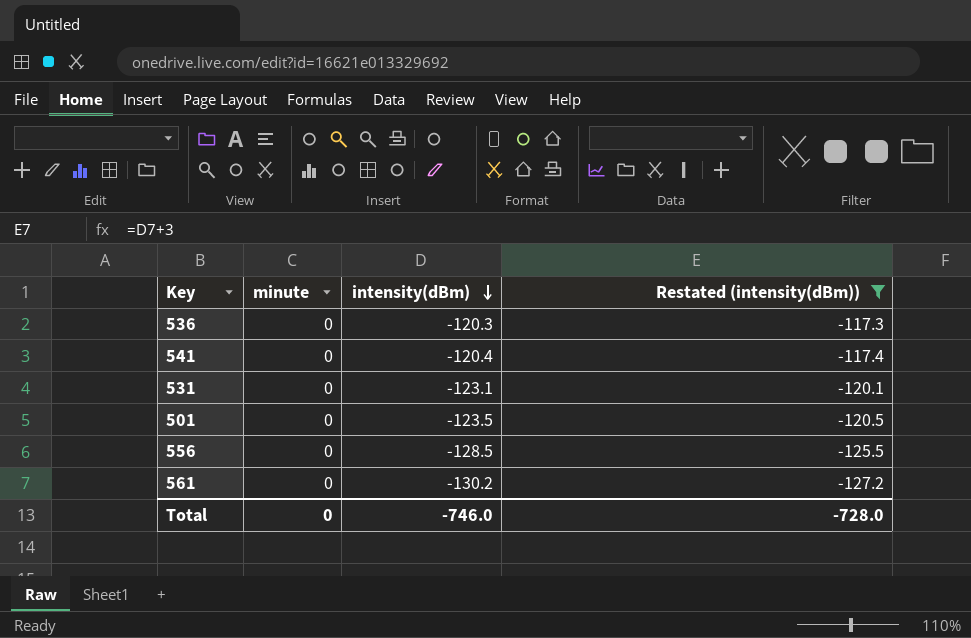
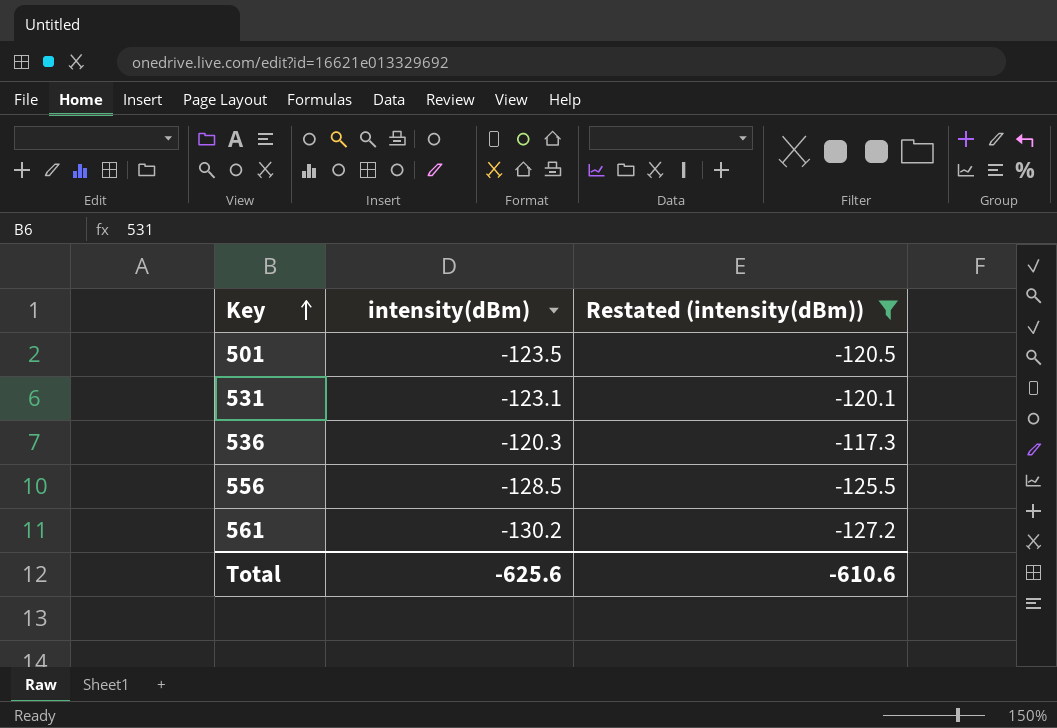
row order: intensity(dBm) descending -> Key ascending
column minute | position: 2 -> none
row 541: 0 | -120.4 | -117.4 -> none
Total | intensity(dBm): -746.0 -> -625.6
Total | Restated (intensity(dBm)): -728.0 -> -610.6

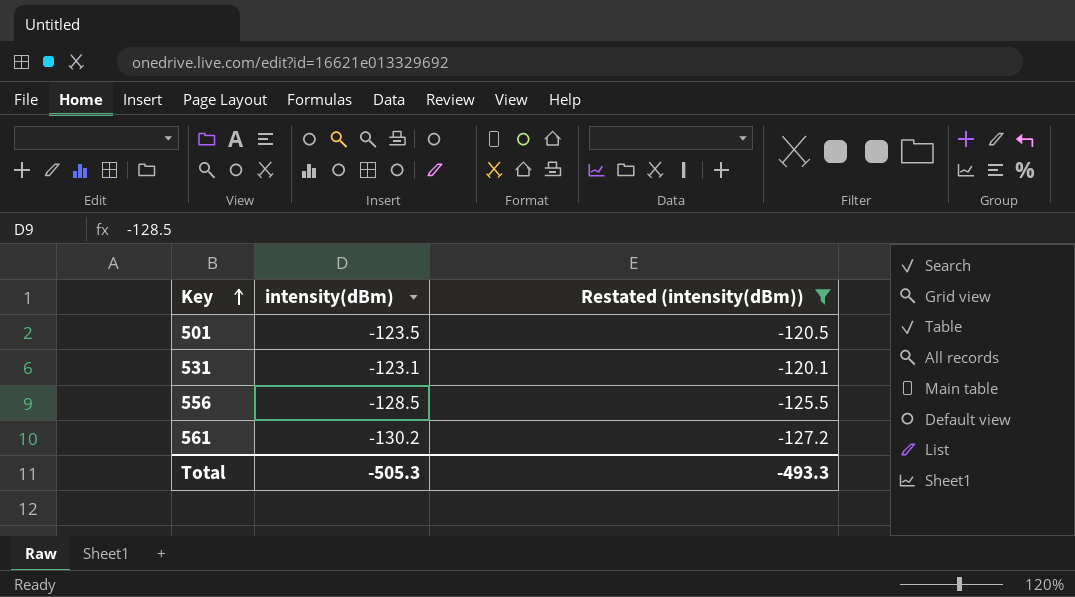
row 536: -120.3 | -117.3 -> none
Total | intensity(dBm): -625.6 -> -505.3
Total | Restated (intensity(dBm)): -610.6 -> -493.3

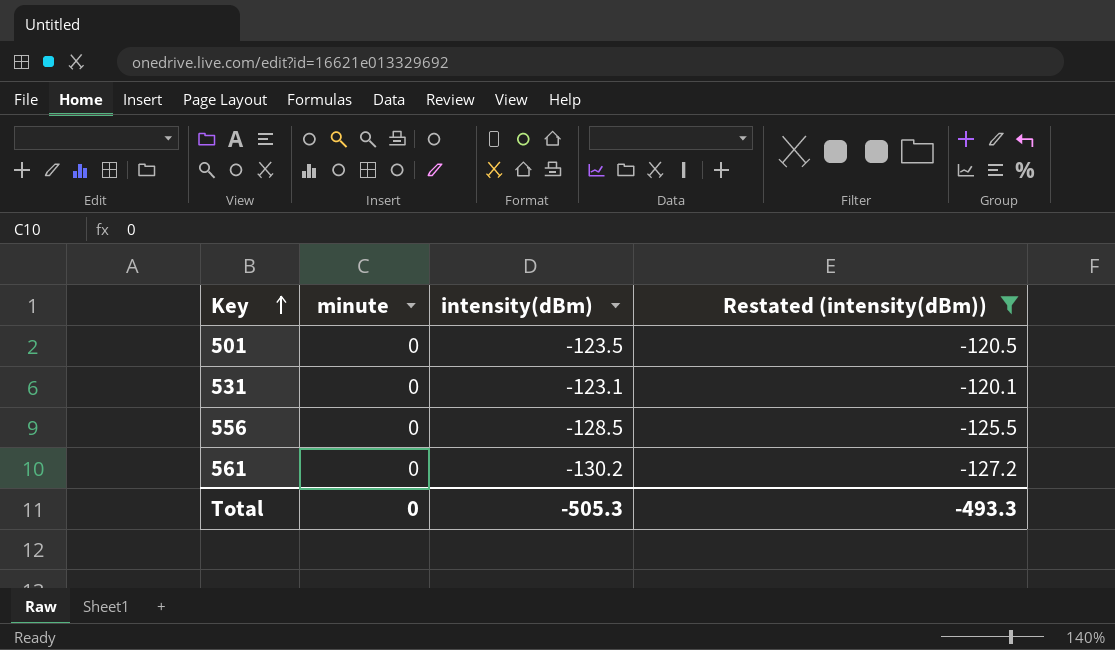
column minute | position: none -> 2

